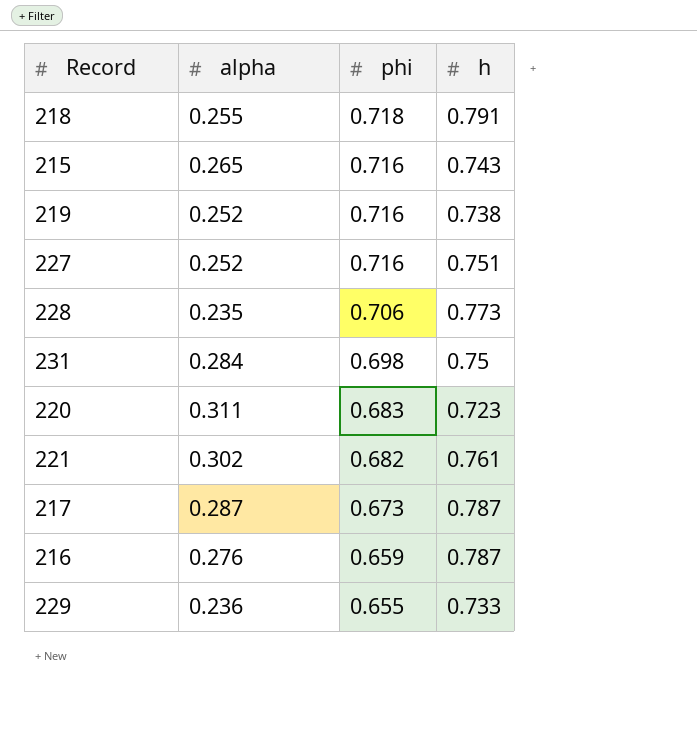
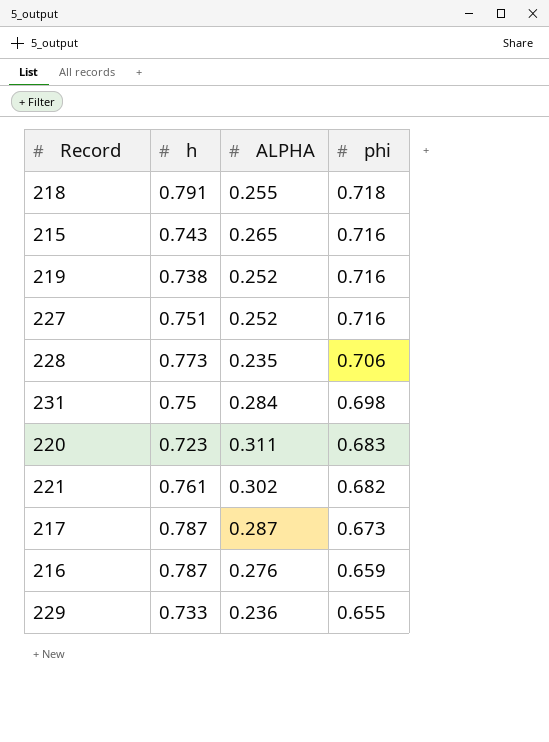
column h | position: 4 -> 2
column name: alpha -> ALPHA

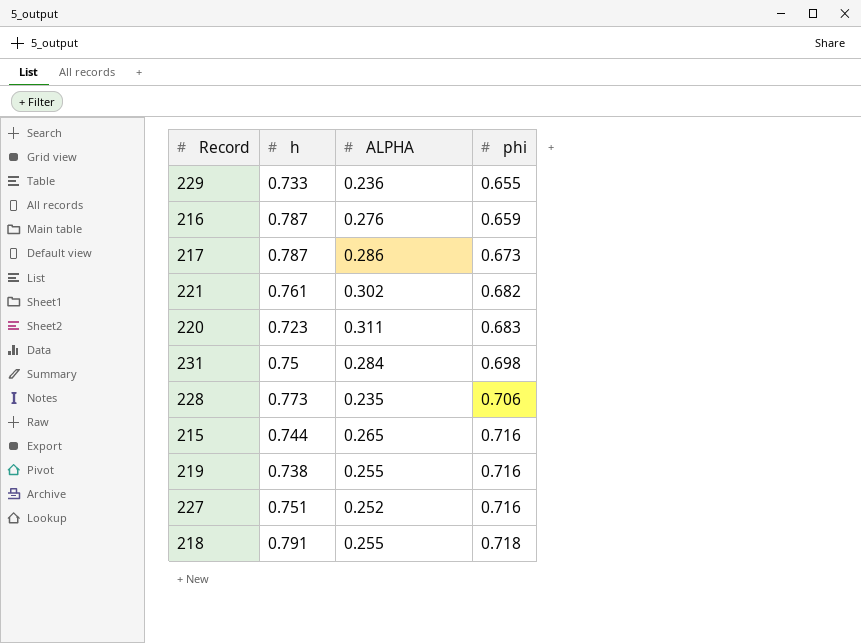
row order: phi descending -> phi ascending
217 | ALPHA: 0.287 -> 0.286
215 | h: 0.743 -> 0.744
219 | ALPHA: 0.252 -> 0.255

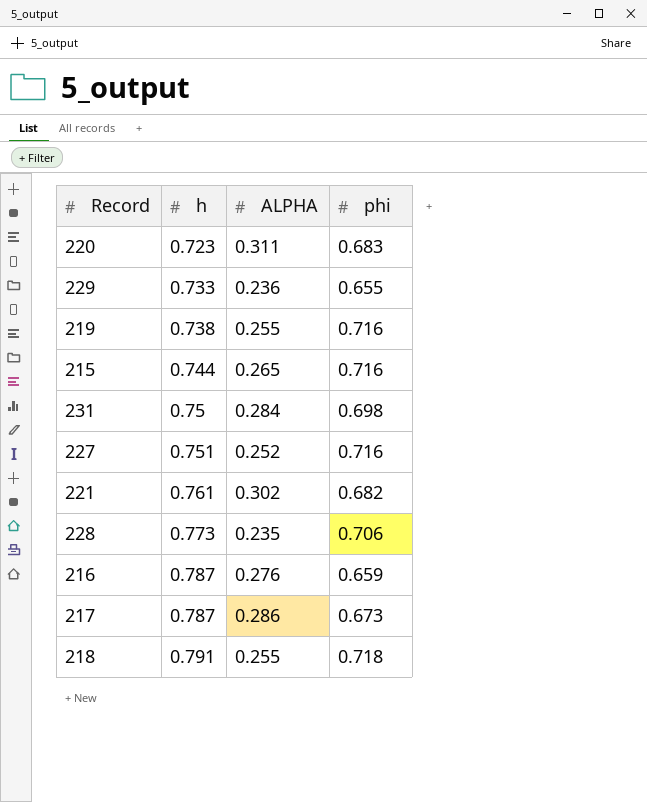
row order: phi ascending -> h ascending

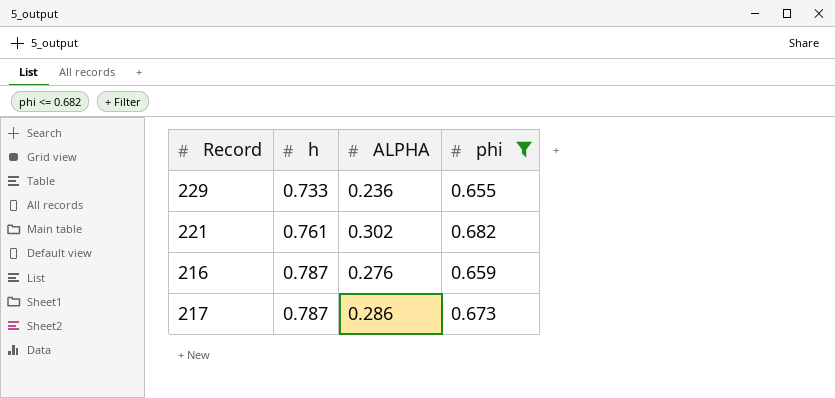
filter: none -> phi <= 0.682

